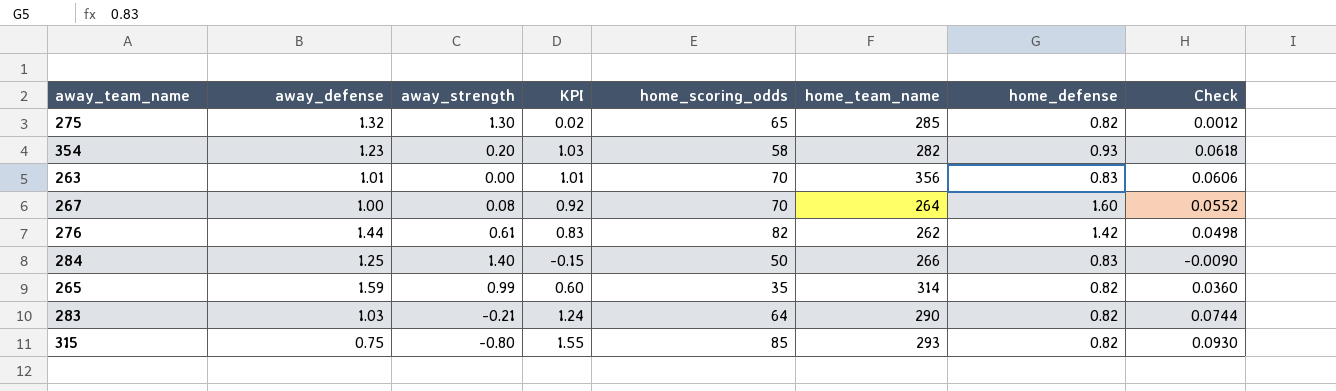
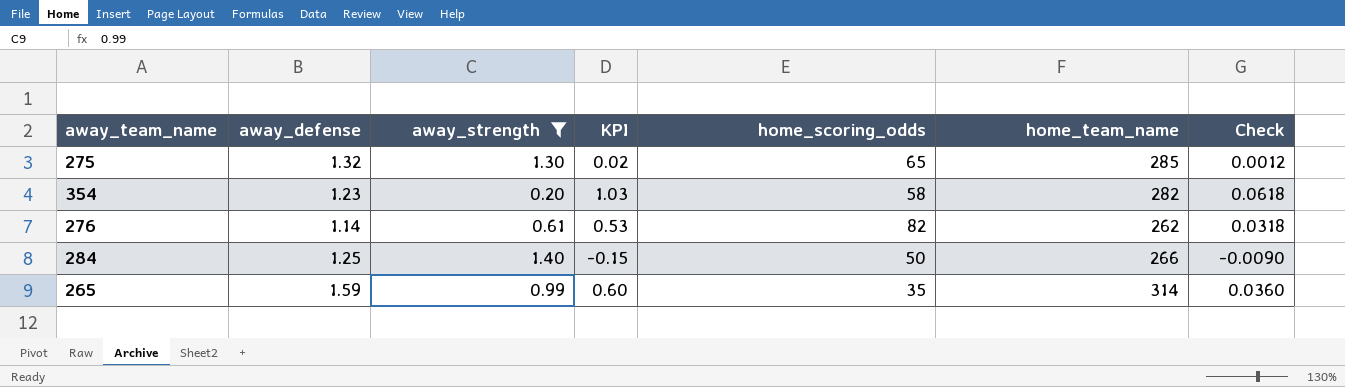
filter: none -> away_strength >= 0.20
column home_defense | position: 7 -> none
276 | away_defense: 1.44 -> 1.14
276 | KPI: 0.83 -> 0.53
276 | Check: 0.0498 -> 0.0318

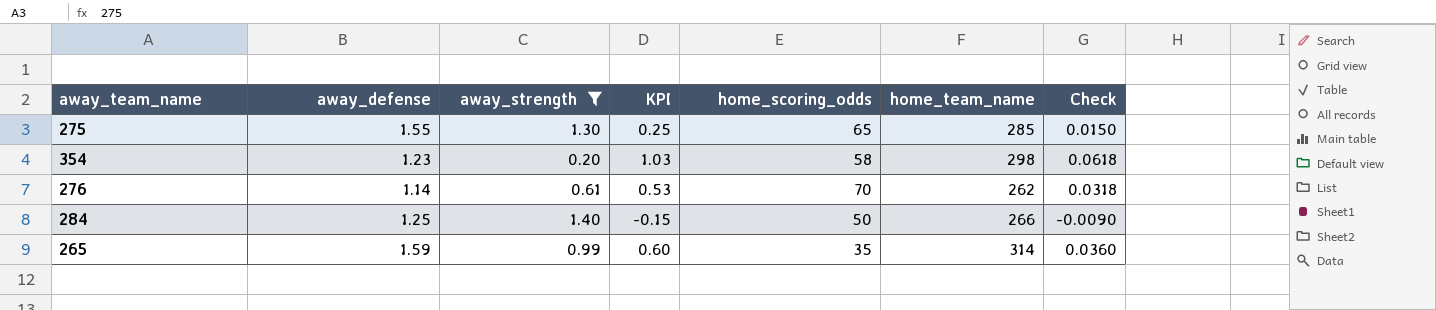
275 | away_defense: 1.32 -> 1.55
275 | KPI: 0.02 -> 0.25
275 | Check: 0.0012 -> 0.0150
354 | home_team_name: 282 -> 298
276 | home_scoring_odds: 82 -> 70

